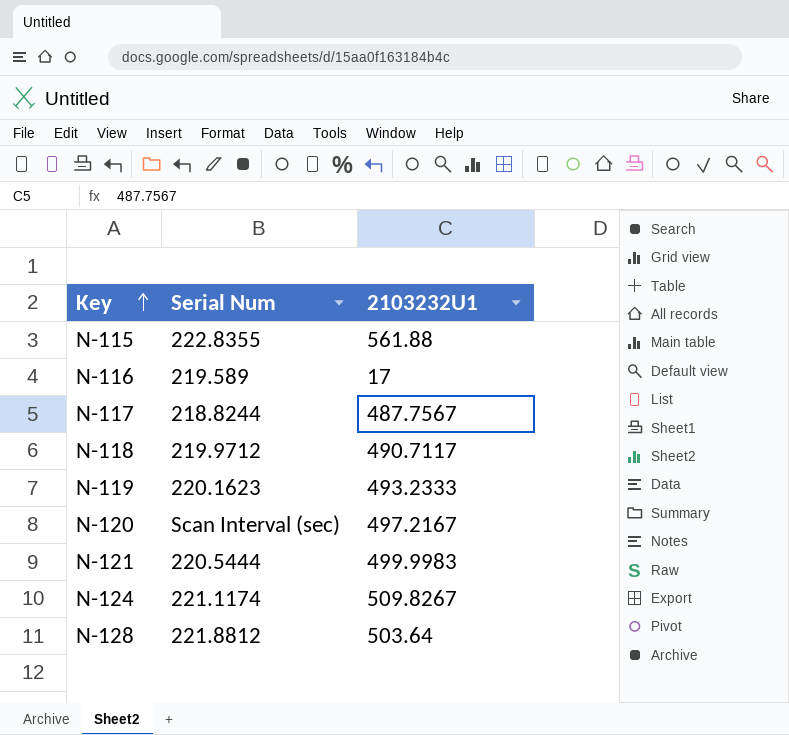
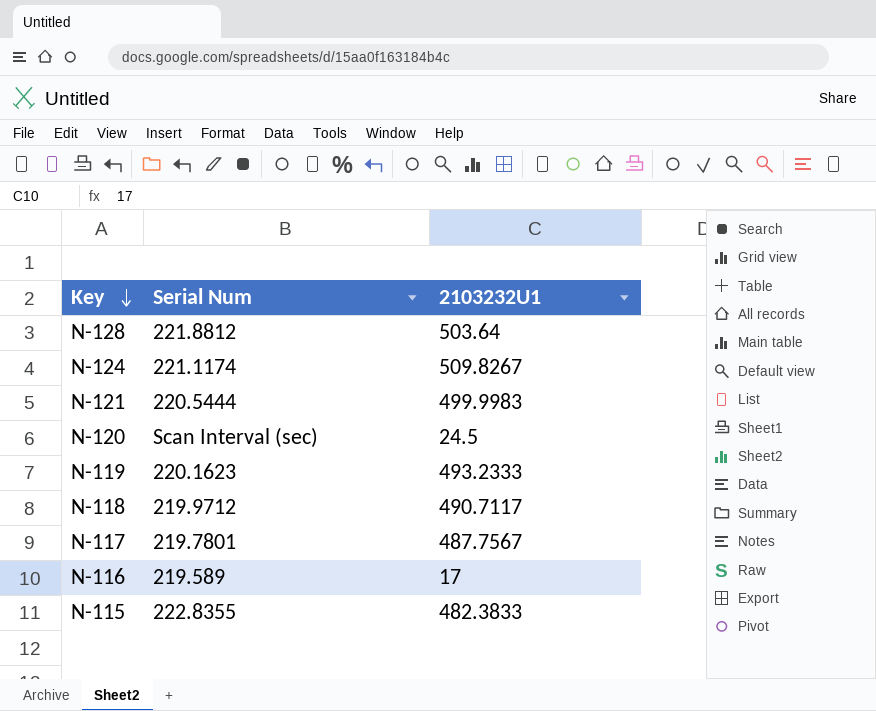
row order: Key ascending -> Key descending
N-120 | 2103232U1: 497.2167 -> 24.5
N-117 | Serial Num: 218.8244 -> 219.7801
N-115 | 2103232U1: 561.88 -> 482.3833

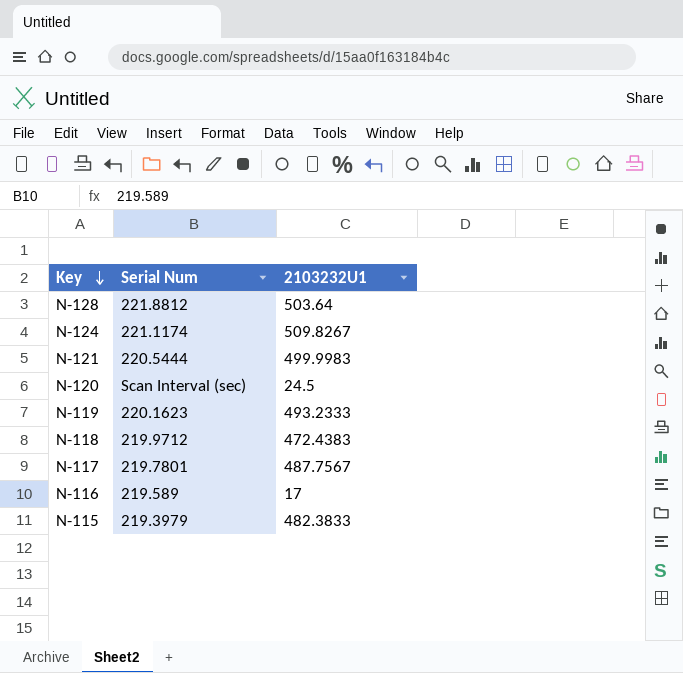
N-118 | 2103232U1: 490.7117 -> 472.4383
N-115 | Serial Num: 222.8355 -> 219.3979

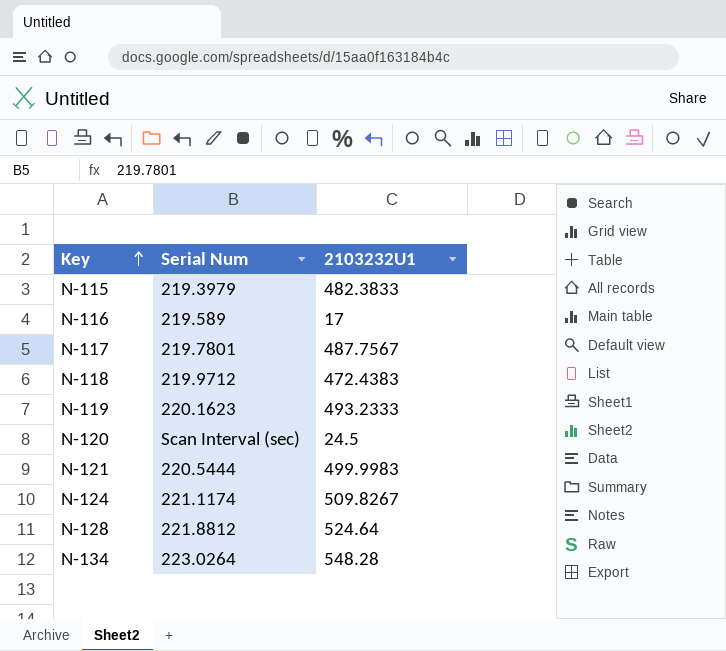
row order: Key descending -> Key ascending
N-128 | 2103232U1: 503.64 -> 524.64
row N-134: none -> 223.0264 | 548.28

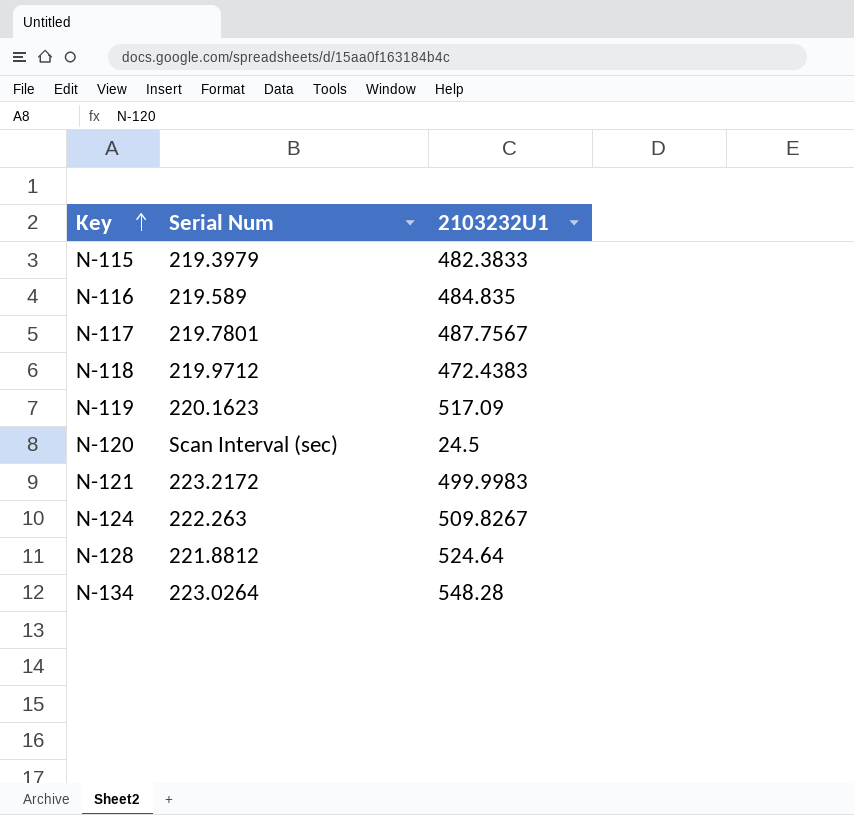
N-116 | 2103232U1: 17 -> 484.835
N-119 | 2103232U1: 493.2333 -> 517.09
N-121 | Serial Num: 220.5444 -> 223.2172
N-124 | Serial Num: 221.1174 -> 222.263

